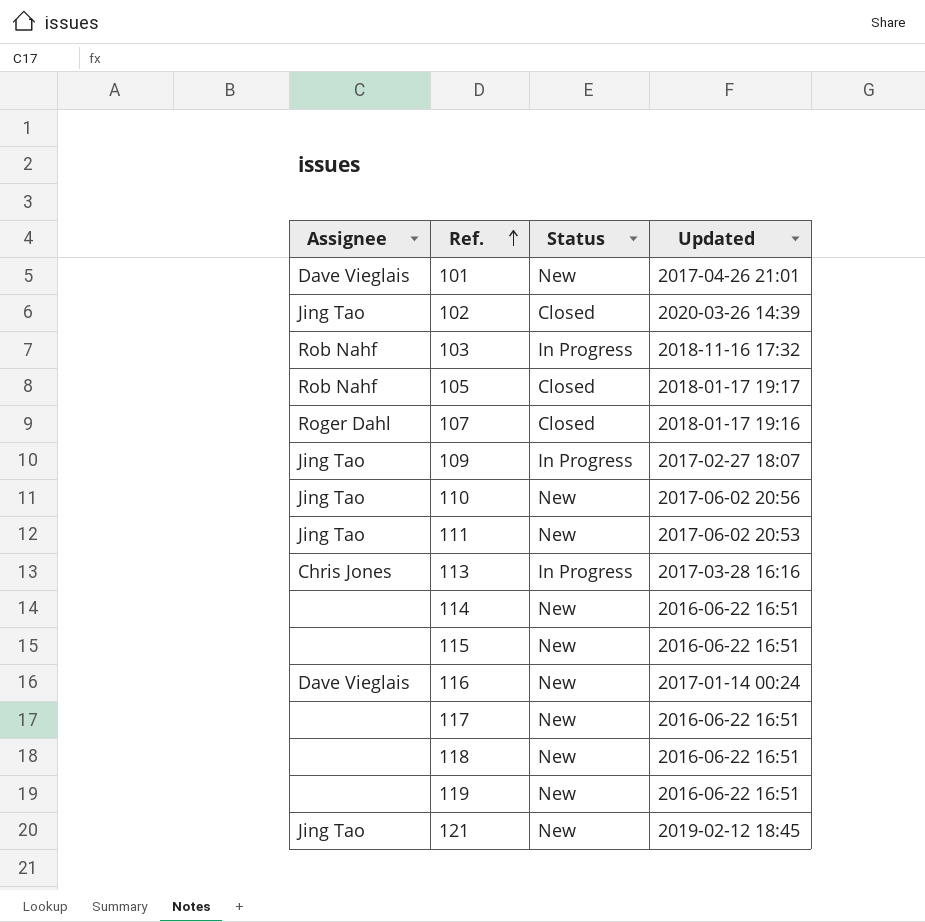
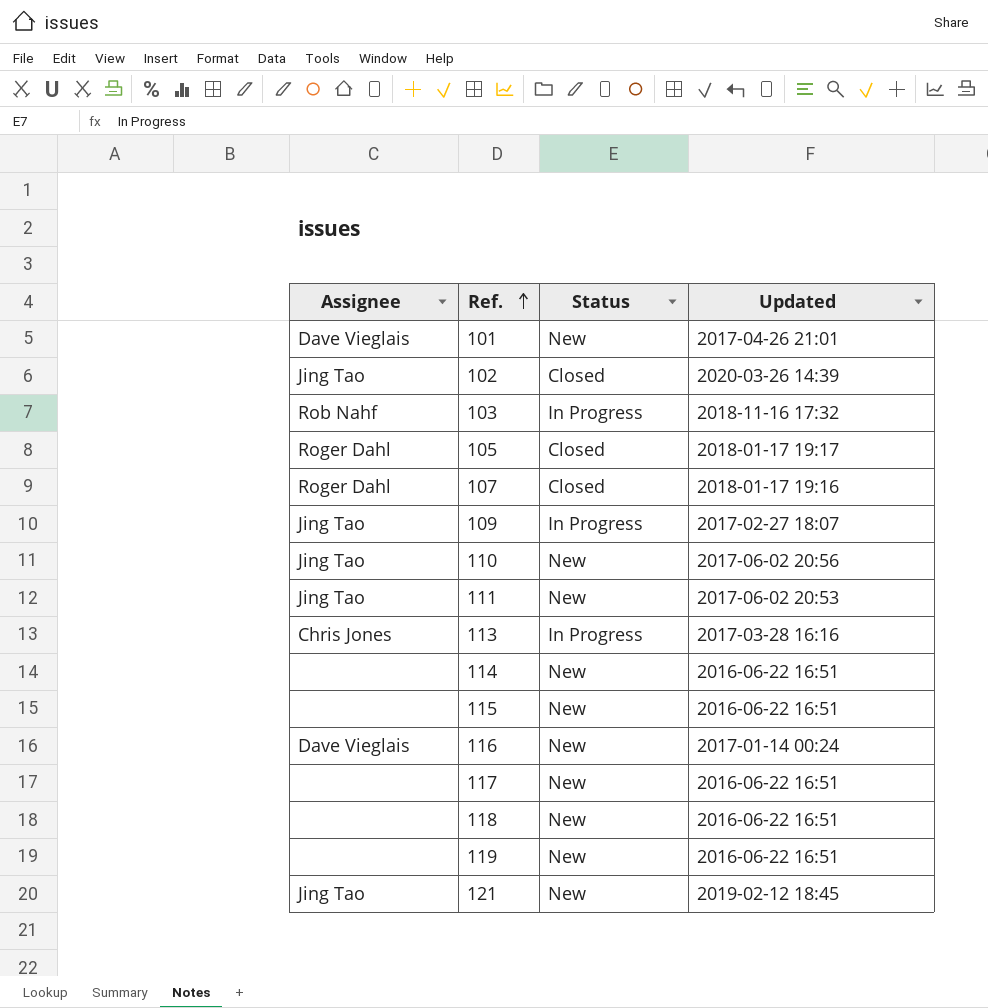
105 | Assignee: Rob Nahf -> Roger Dahl

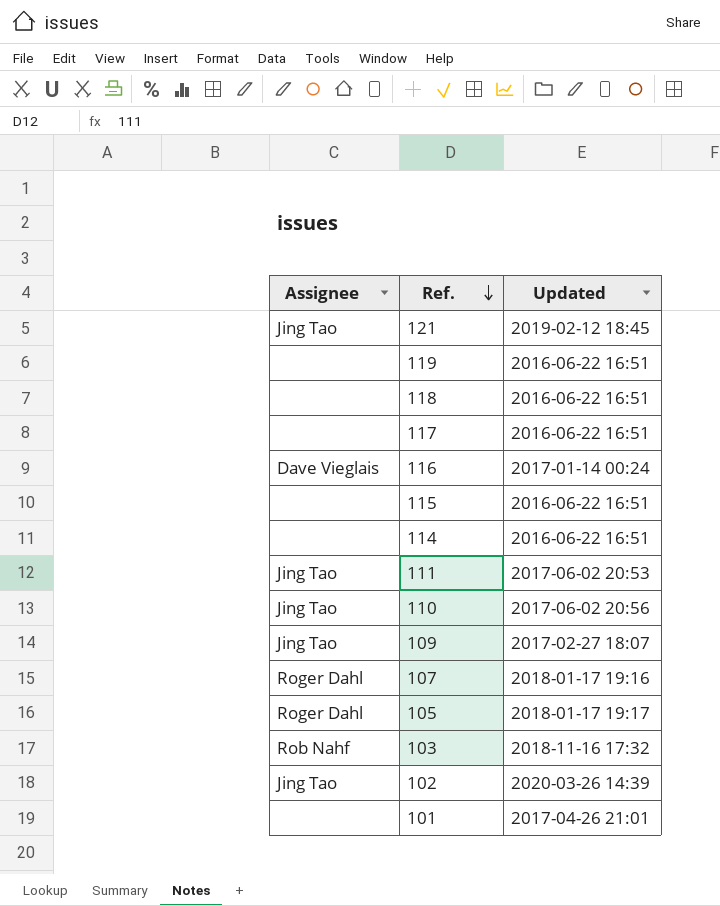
row order: Ref. ascending -> Ref. descending
column Status | position: 3 -> none
row 113: Chris Jones | In Progress | 2017-03-28 16:16 -> none
101 | Assignee: Dave Vieglais -> none

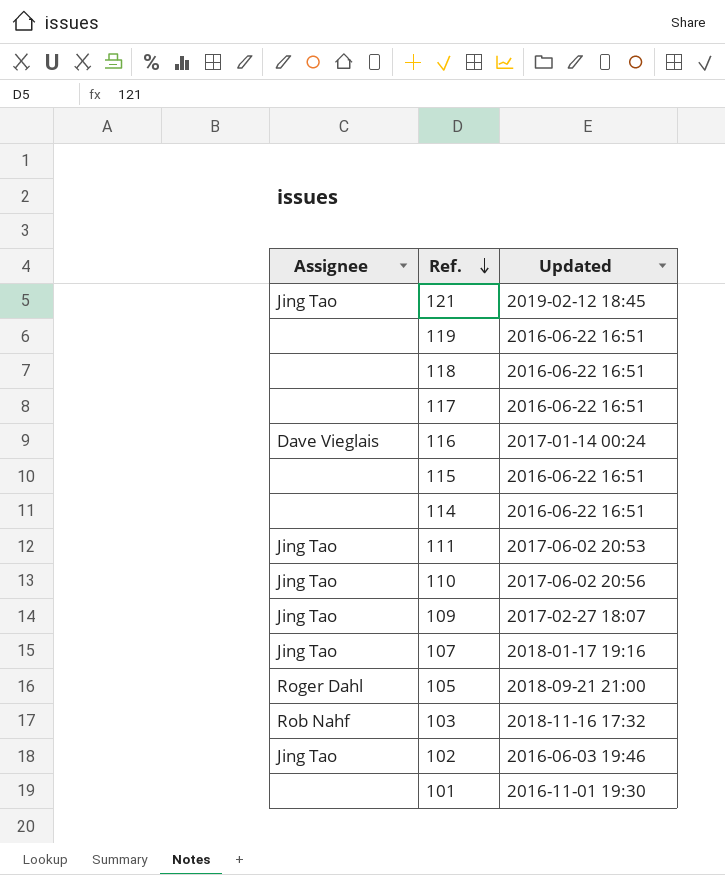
107 | Assignee: Roger Dahl -> Jing Tao
105 | Updated: 2018-01-17 19:17 -> 2018-09-21 21:00
102 | Updated: 2020-03-26 14:39 -> 2016-06-03 19:46
101 | Updated: 2017-04-26 21:01 -> 2016-11-01 19:30

